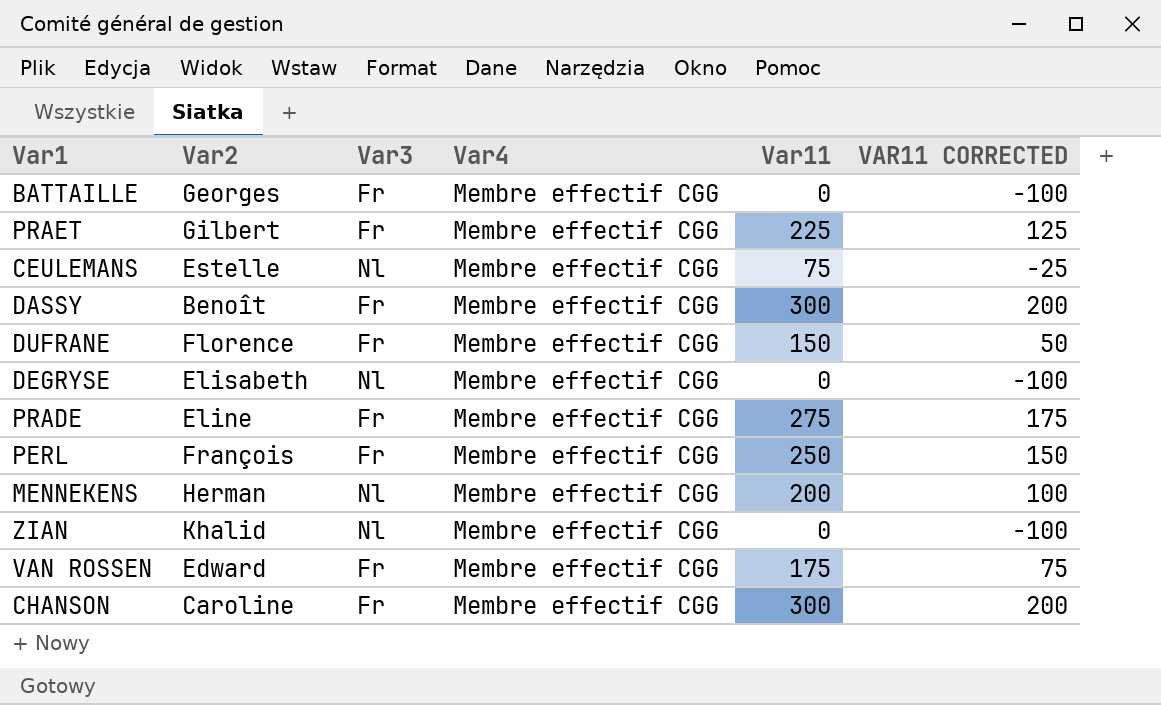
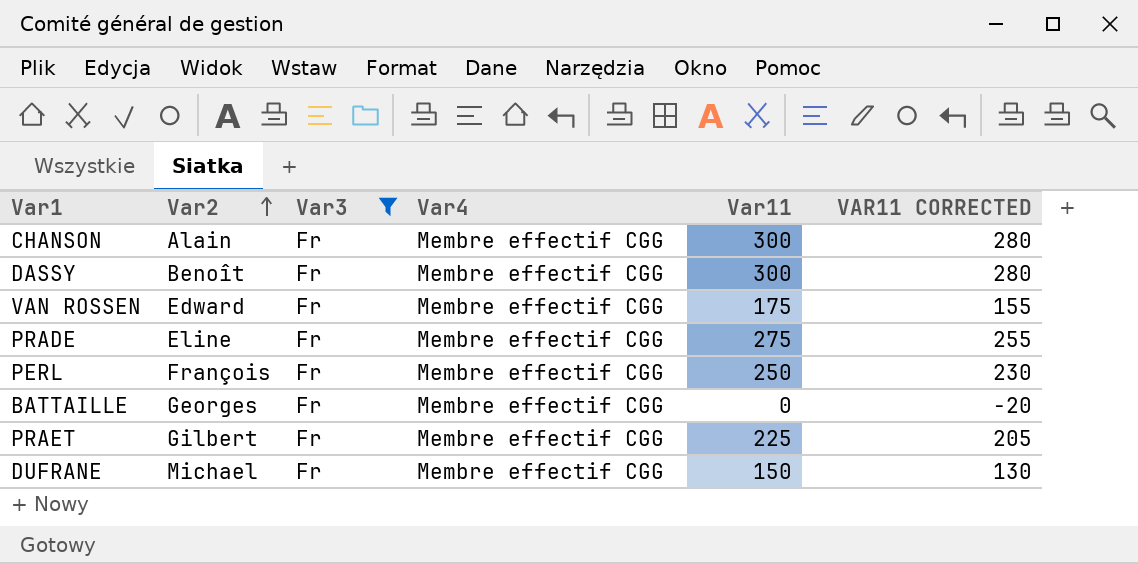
filter: none -> Var3 = Fr
row order: none -> Var2 ascending
column VAR11 CORRECTED | formula: [Var11] - 100 -> [Var11] - 20
CHANSON | Var2: Caroline -> Alain
DUFRANE | Var2: Florence -> Michael

